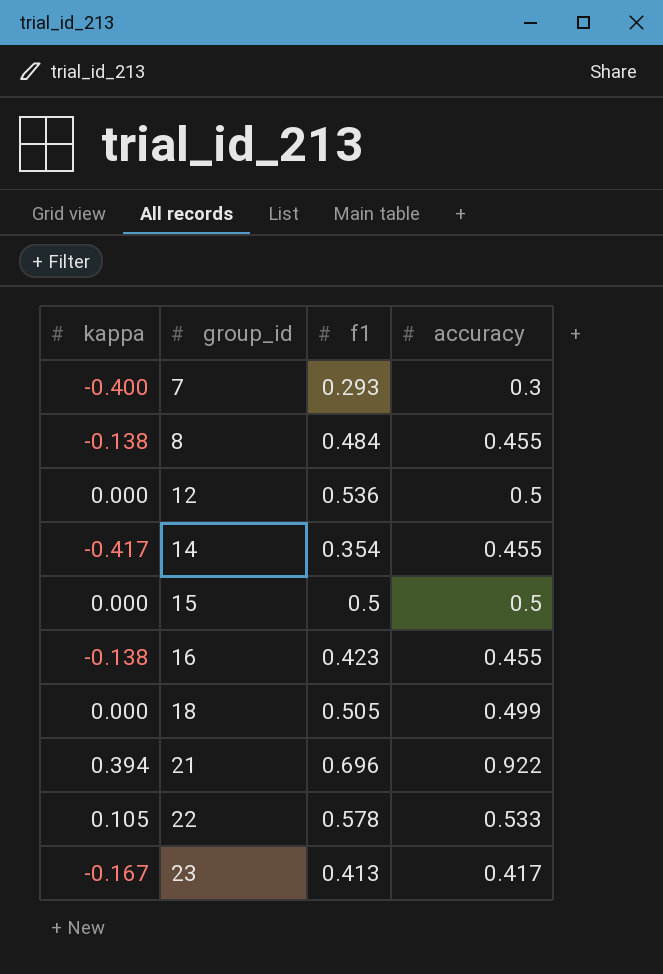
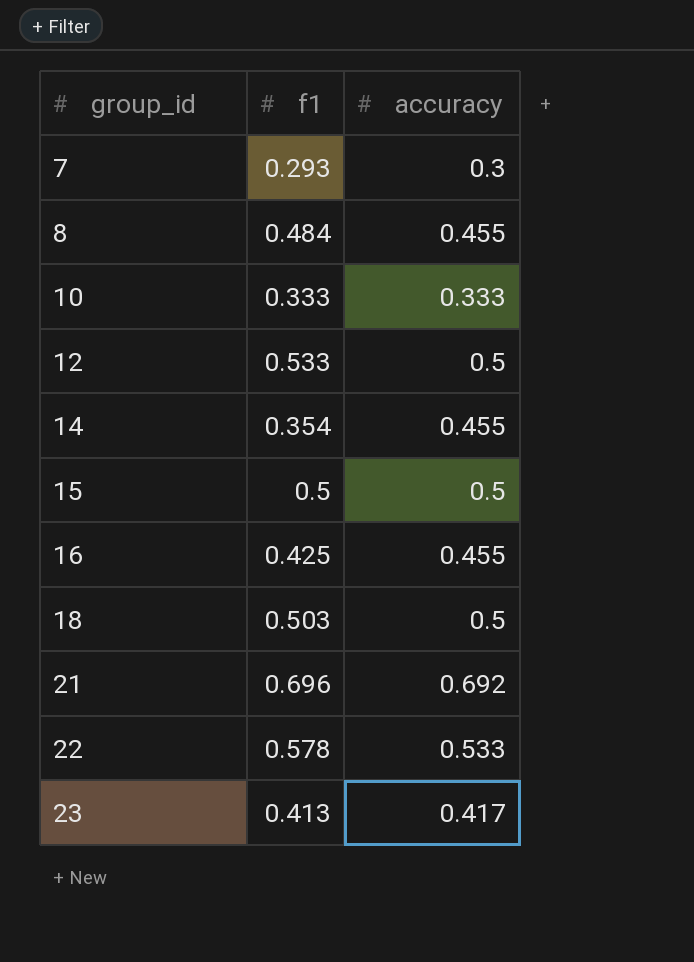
column kappa | position: 1 -> none
row 10: none -> 0.333 | 0.333
12 | f1: 0.536 -> 0.533
16 | f1: 0.423 -> 0.425
18 | f1: 0.505 -> 0.503
18 | accuracy: 0.499 -> 0.5
21 | accuracy: 0.922 -> 0.692

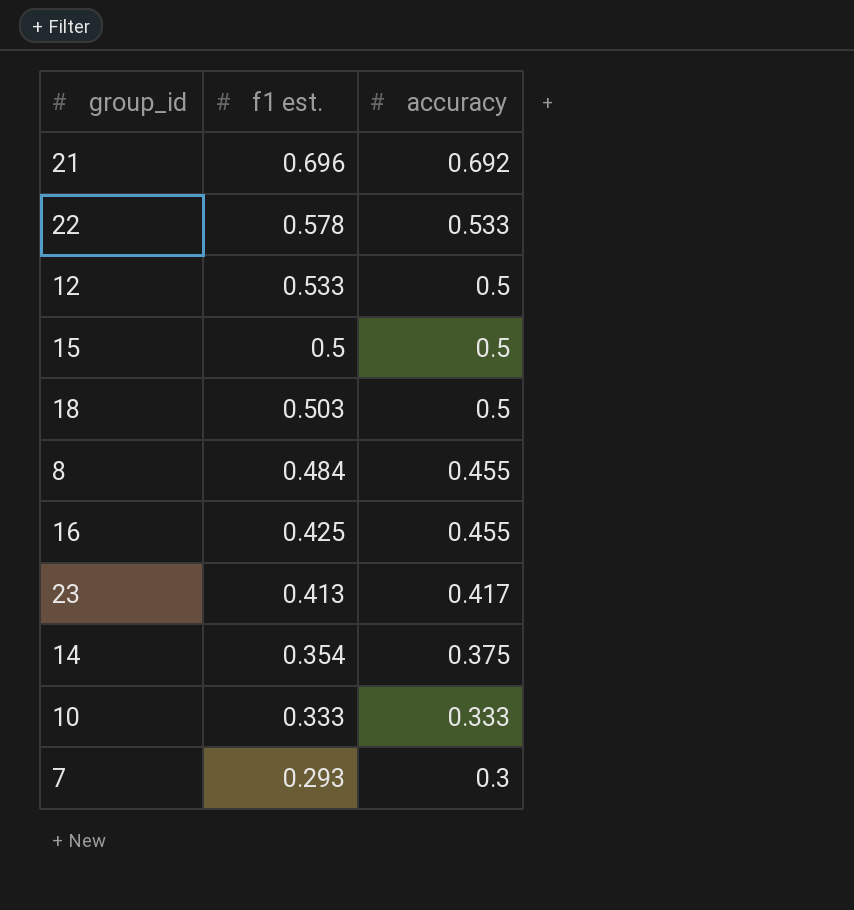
row order: group_id ascending -> accuracy descending
column name: f1 -> f1 est.
14 | accuracy: 0.455 -> 0.375

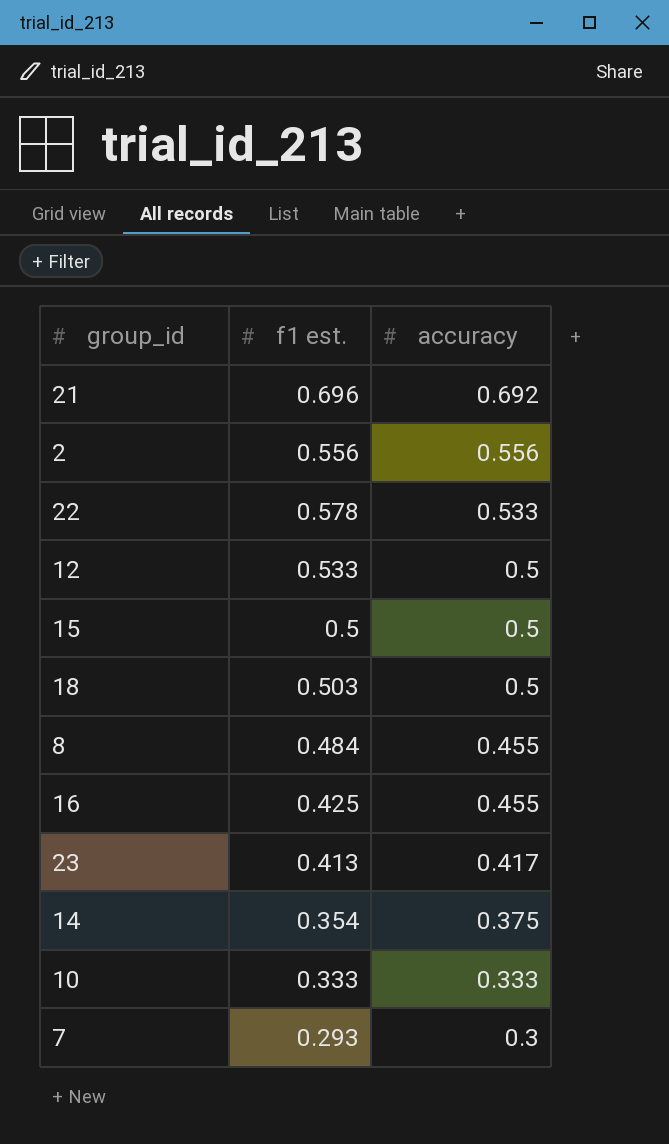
row 2: none -> 0.556 | 0.556

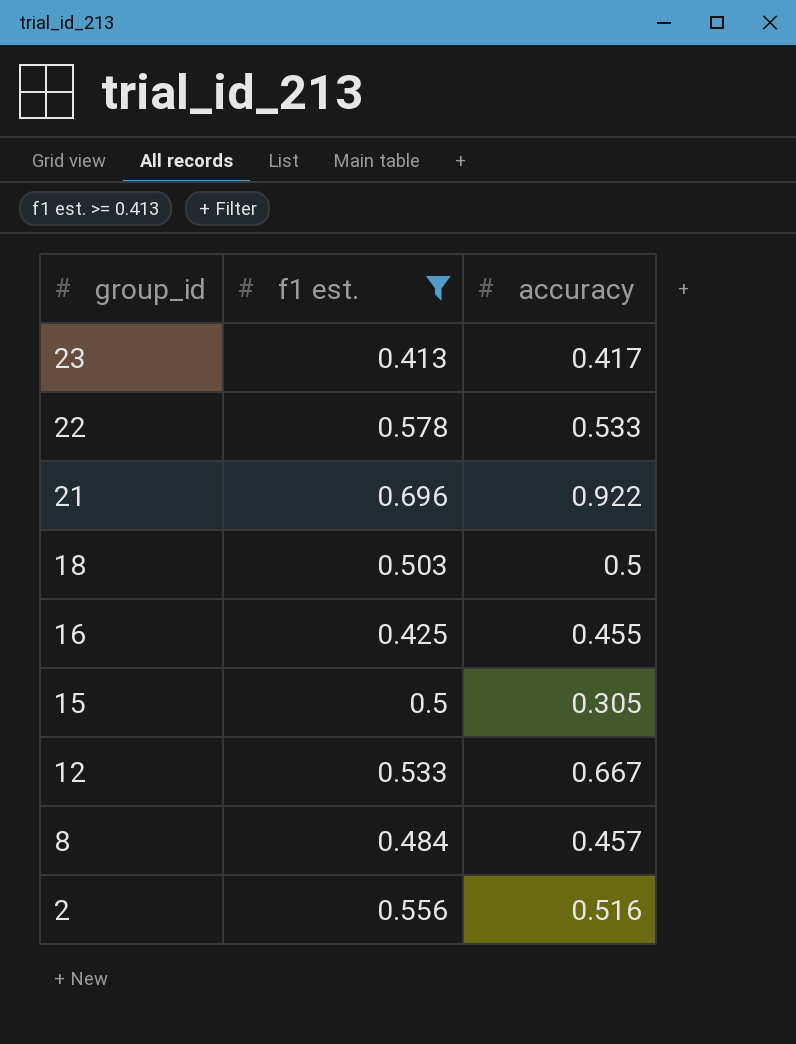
filter: none -> f1 est. >= 0.413
row order: accuracy descending -> group_id descending
21 | accuracy: 0.692 -> 0.922
15 | accuracy: 0.5 -> 0.305
12 | accuracy: 0.5 -> 0.667
8 | accuracy: 0.455 -> 0.457
2 | accuracy: 0.556 -> 0.516

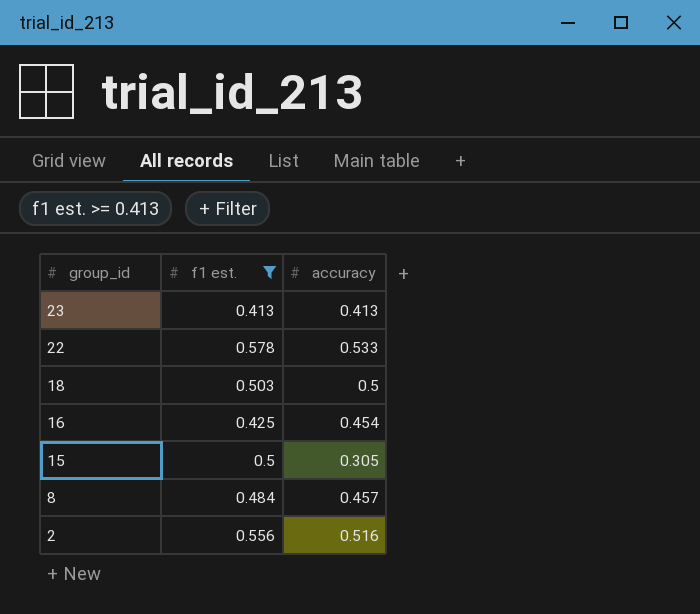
row 21: 0.696 | 0.922 -> none
row 12: 0.533 | 0.667 -> none
23 | accuracy: 0.417 -> 0.413
16 | accuracy: 0.455 -> 0.454

